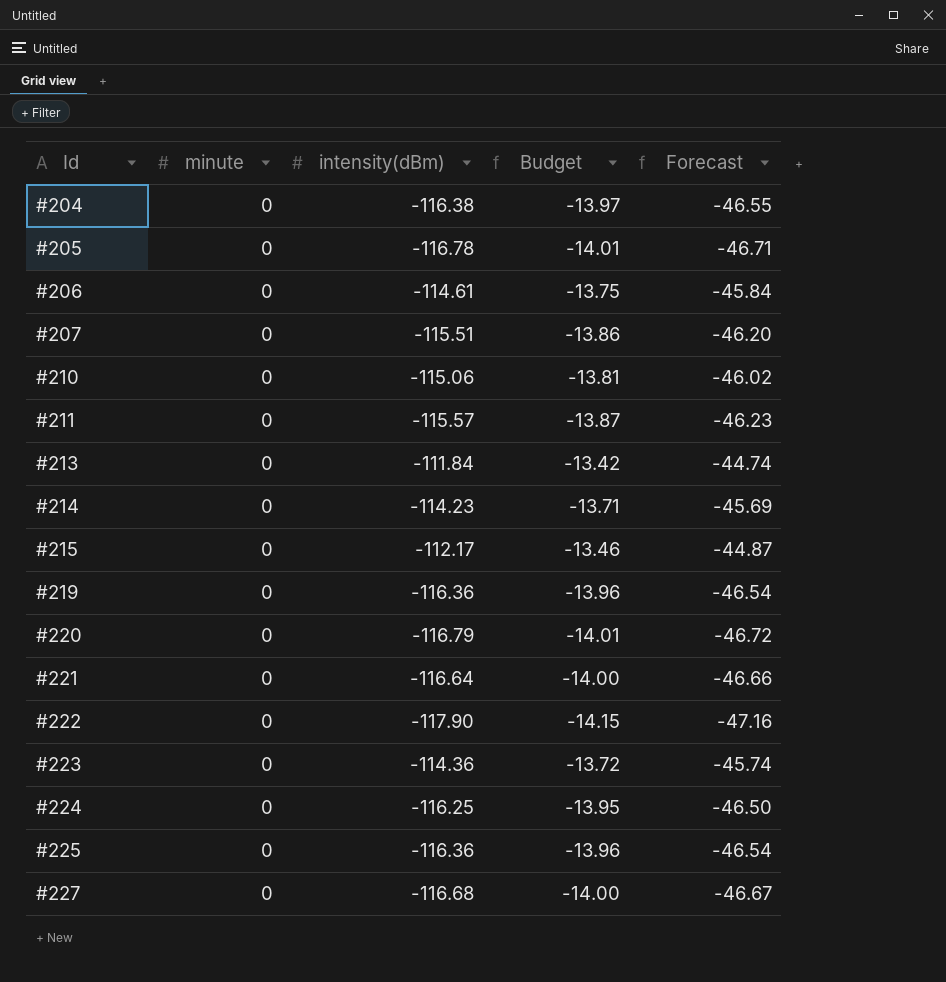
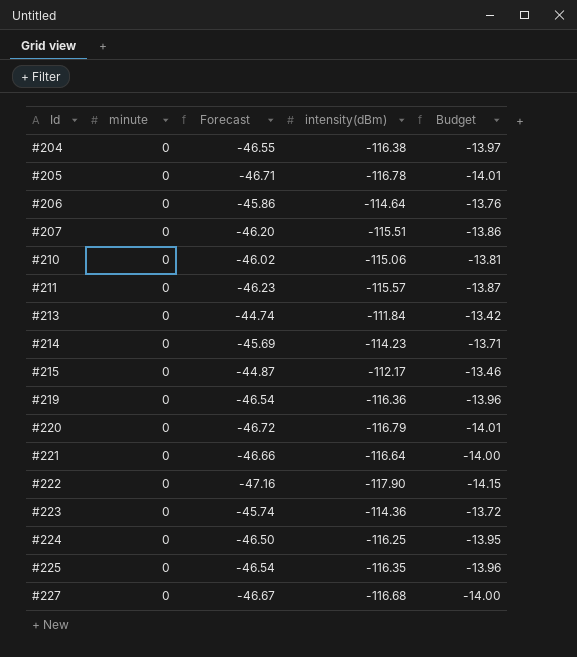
column Forecast | position: 5 -> 3
#206 | Forecast: -45.84 -> -45.86
#206 | intensity(dBm): -114.61 -> -114.64
#206 | Budget: -13.75 -> -13.76
#225 | intensity(dBm): -116.36 -> -116.35

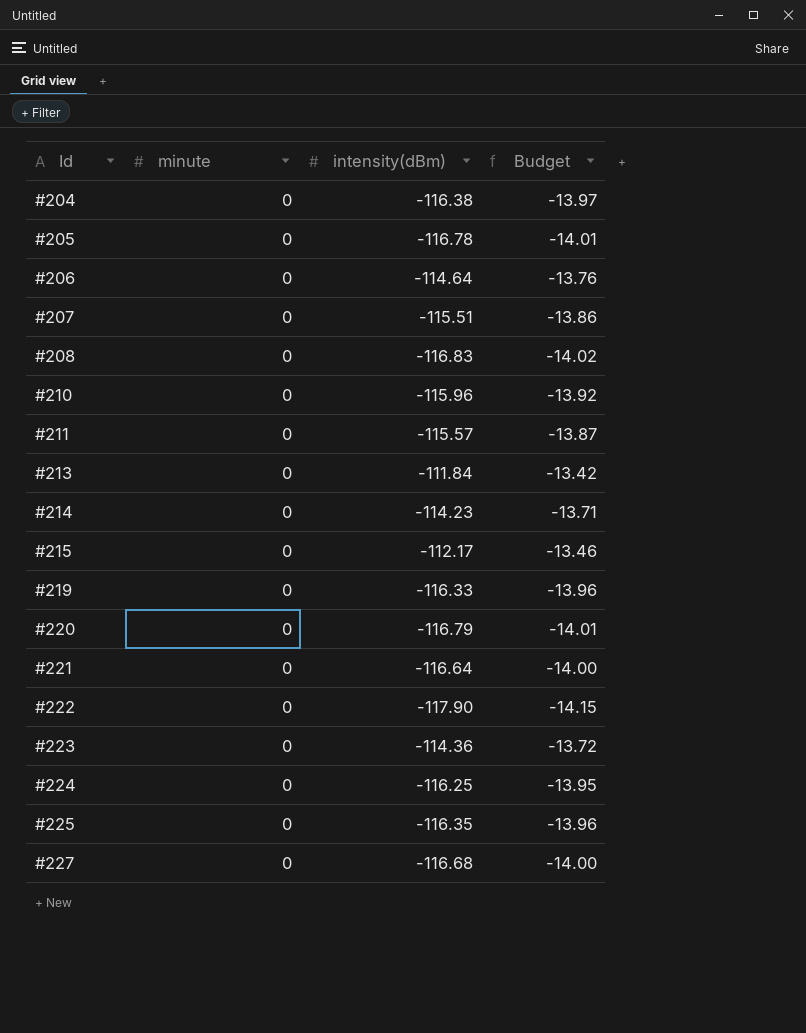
column Forecast | formula: [intensity(dBm)] * 0.4 -> none
row #208: none -> 0 | -116.83 | -14.02
#210 | intensity(dBm): -115.06 -> -115.96
#210 | Budget: -13.81 -> -13.92
#219 | intensity(dBm): -116.36 -> -116.33

